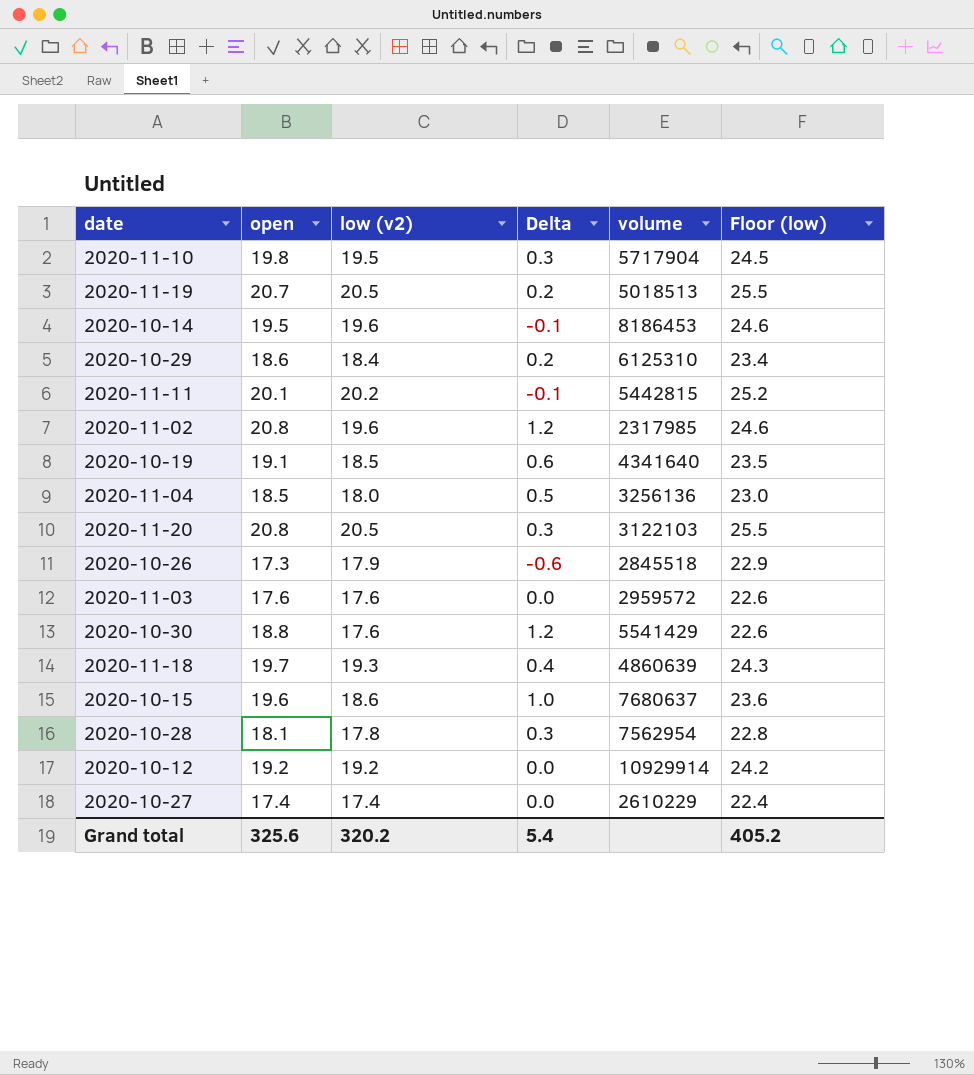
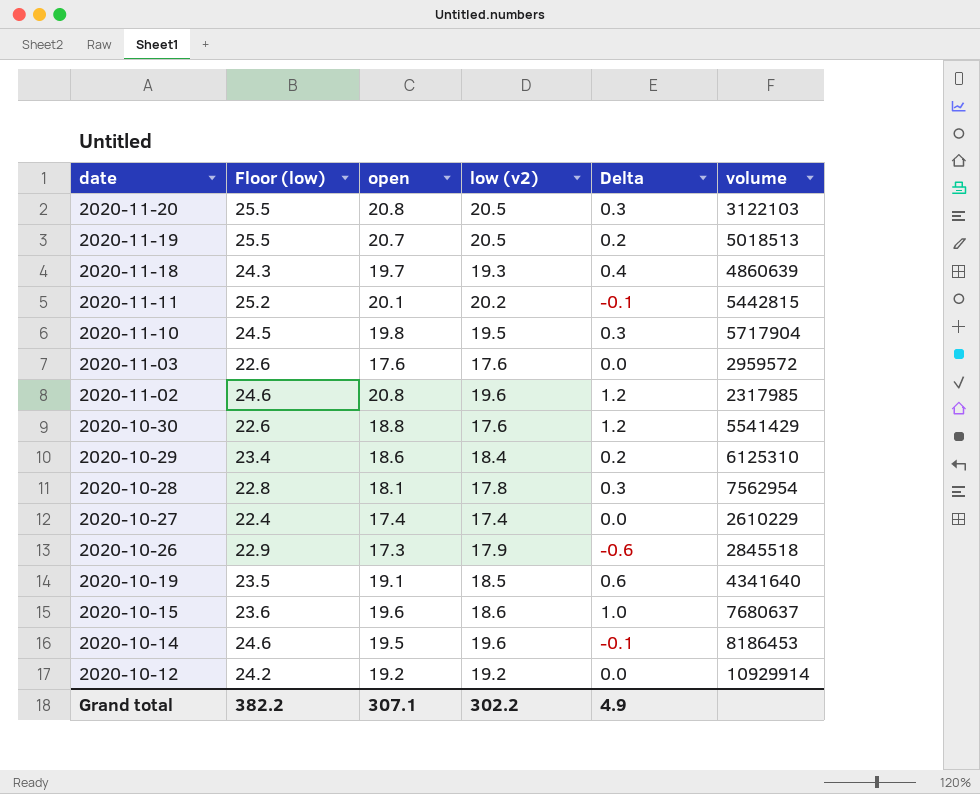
row order: none -> date descending
column Floor (low) | position: 6 -> 2
row 2020-11-04: 18.5 | 18.0 | 0.5 | 3256136 | 23.0 -> none
Grand total | Floor (low): 405.2 -> 382.2
Grand total | open: 325.6 -> 307.1
Grand total | low (v2): 320.2 -> 302.2
Grand total | Delta: 5.4 -> 4.9

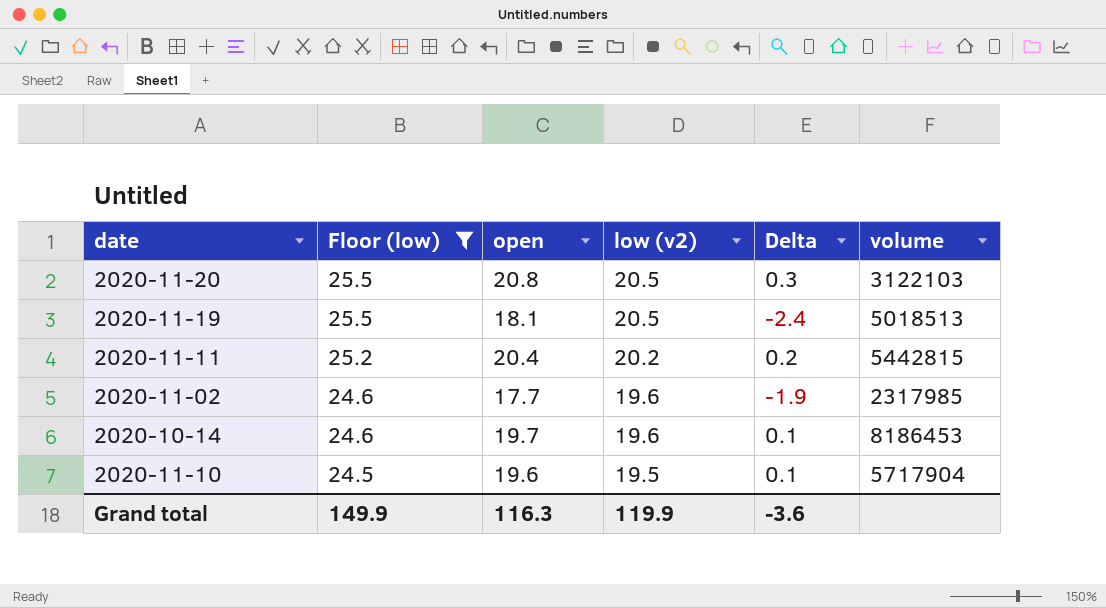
filter: none -> Floor (low) >= 24.5
row order: date descending -> Floor (low) descending
2020-11-19 | open: 20.7 -> 18.1
2020-11-19 | Delta: 0.2 -> -2.4
2020-11-11 | open: 20.1 -> 20.4
2020-11-11 | Delta: -0.1 -> 0.2
2020-11-02 | open: 20.8 -> 17.7
2020-11-02 | Delta: 1.2 -> -1.9
2020-10-14 | open: 19.5 -> 19.7
2020-10-14 | Delta: -0.1 -> 0.1
2020-11-10 | open: 19.8 -> 19.6
2020-11-10 | Delta: 0.3 -> 0.1
Grand total | Floor (low): 382.2 -> 149.9
Grand total | open: 307.1 -> 116.3
Grand total | low (v2): 302.2 -> 119.9
Grand total | Delta: 4.9 -> -3.6

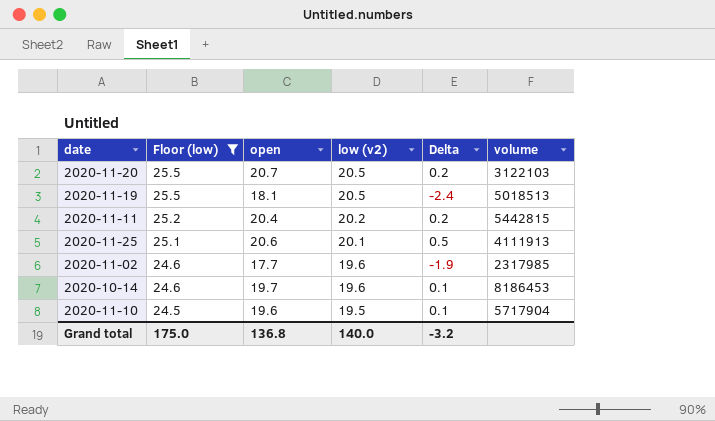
2020-11-20 | open: 20.8 -> 20.7
2020-11-20 | Delta: 0.3 -> 0.2
row 2020-11-25: none -> 25.1 | 20.6 | 20.1 | 0.5 | 4111913
Grand total | Floor (low): 149.9 -> 175.0
Grand total | open: 116.3 -> 136.8
Grand total | low (v2): 119.9 -> 140.0
Grand total | Delta: -3.6 -> -3.2

